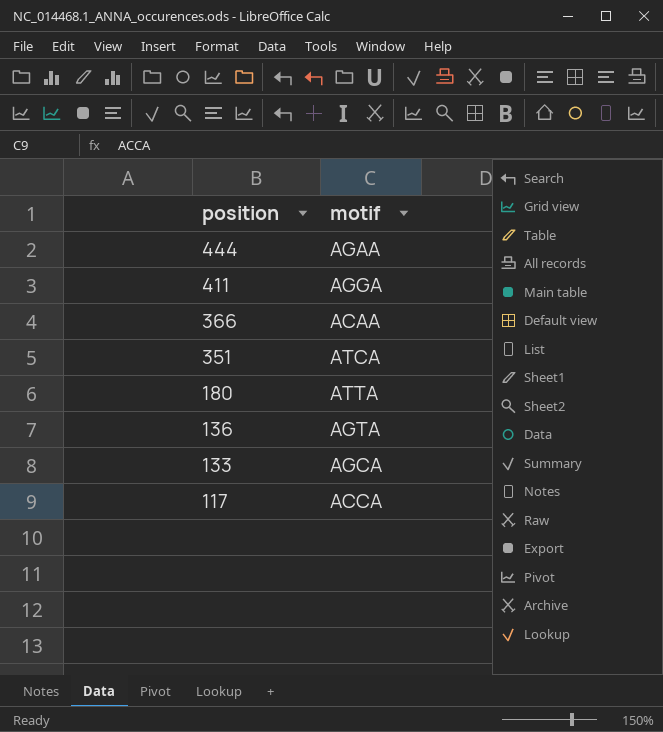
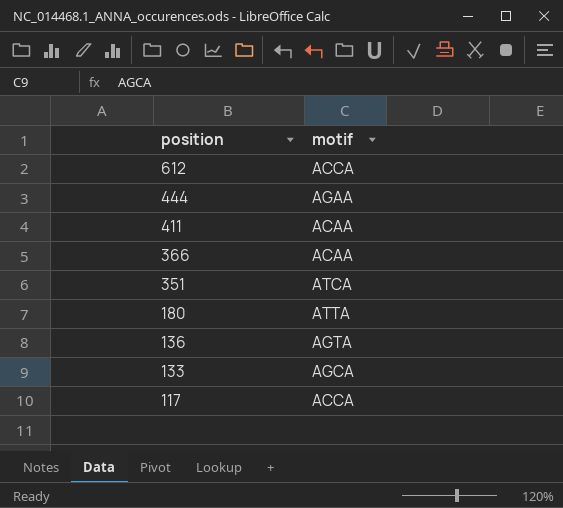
row 612: none -> ACCA
411 | motif: AGGA -> ACAA

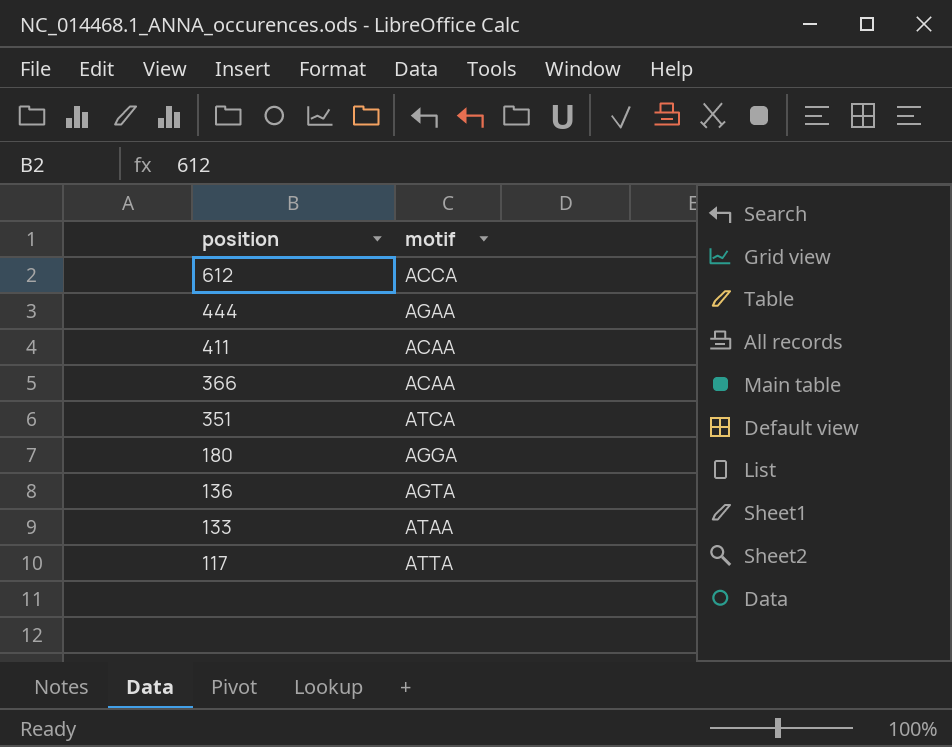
180 | motif: ATTA -> AGGA
133 | motif: AGCA -> ATAA
117 | motif: ACCA -> ATTA

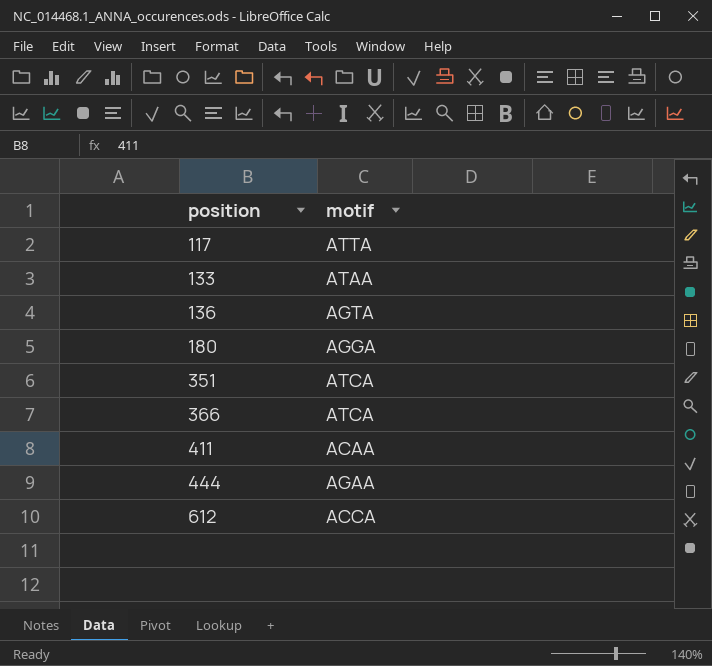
row order: position descending -> position ascending
366 | motif: ACAA -> ATCA

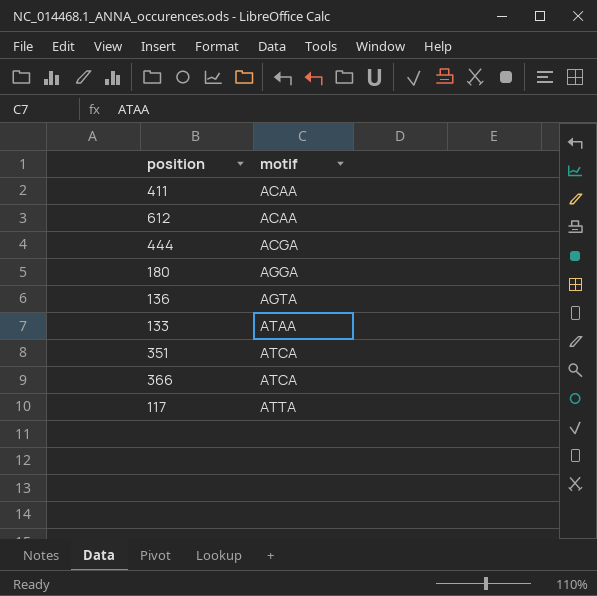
row order: position ascending -> motif ascending
612 | motif: ACCA -> ACAA
444 | motif: AGAA -> ACGA

